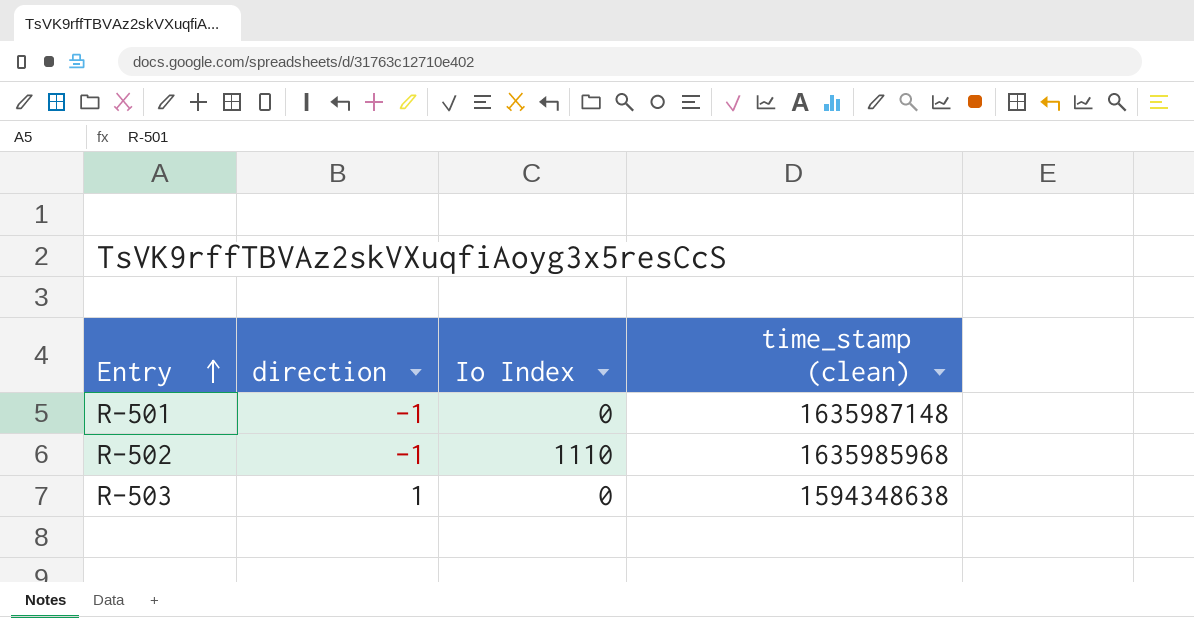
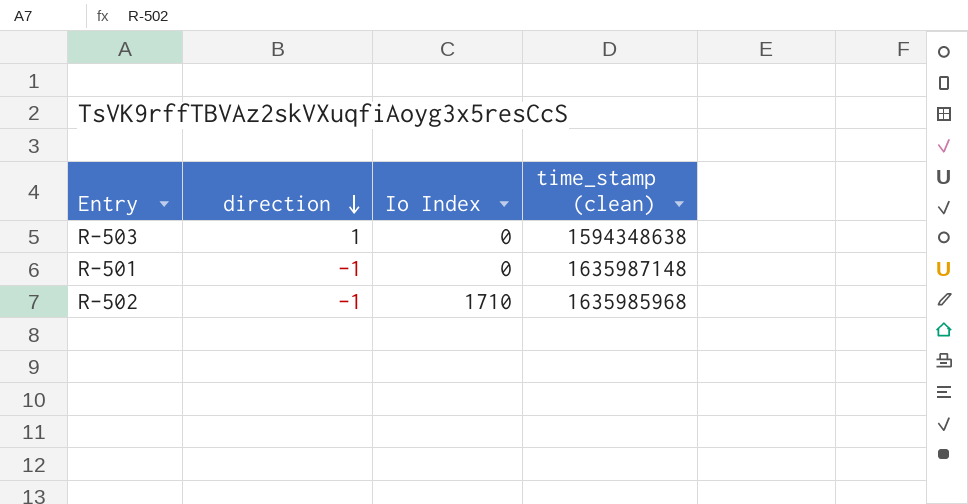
row order: Entry ascending -> direction descending
R-502 | Io Index: 1110 -> 1710

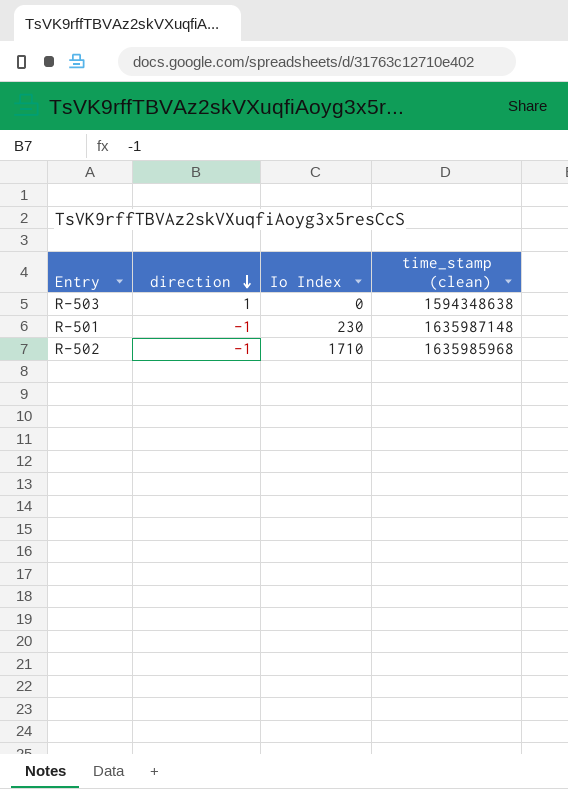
R-501 | Io Index: 0 -> 230

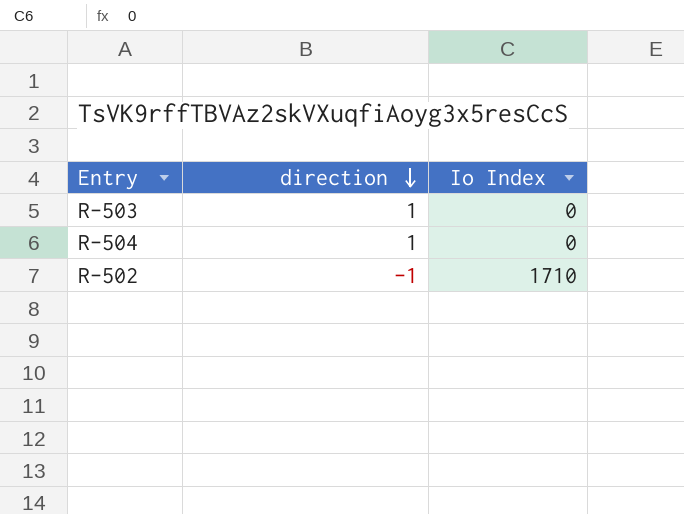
column time_stamp (clean) | position: 4 -> none
row R-501: -1 | 230 | 1635987148 -> none
row R-504: none -> 1 | 0

